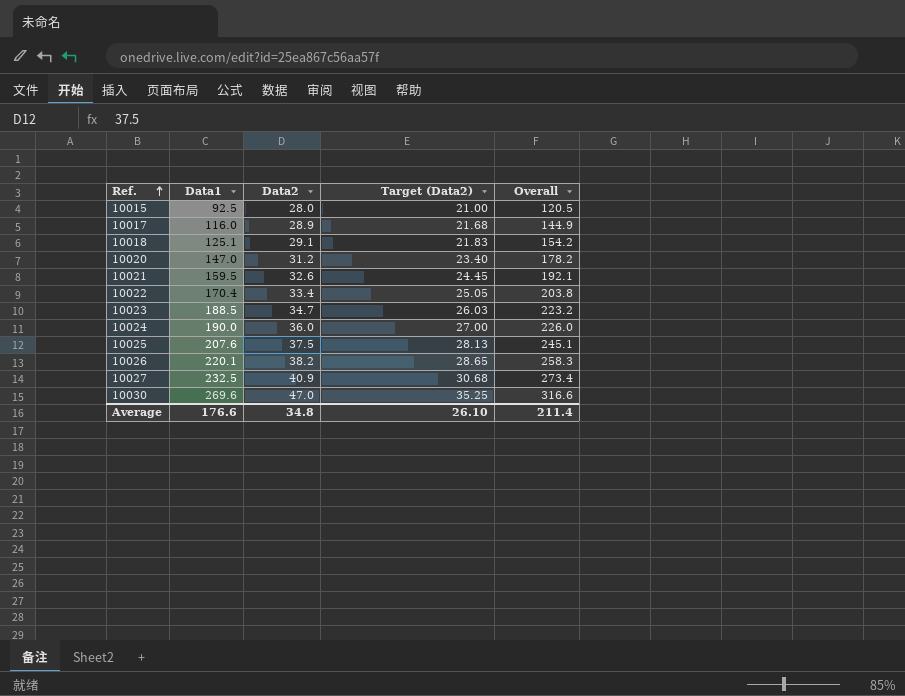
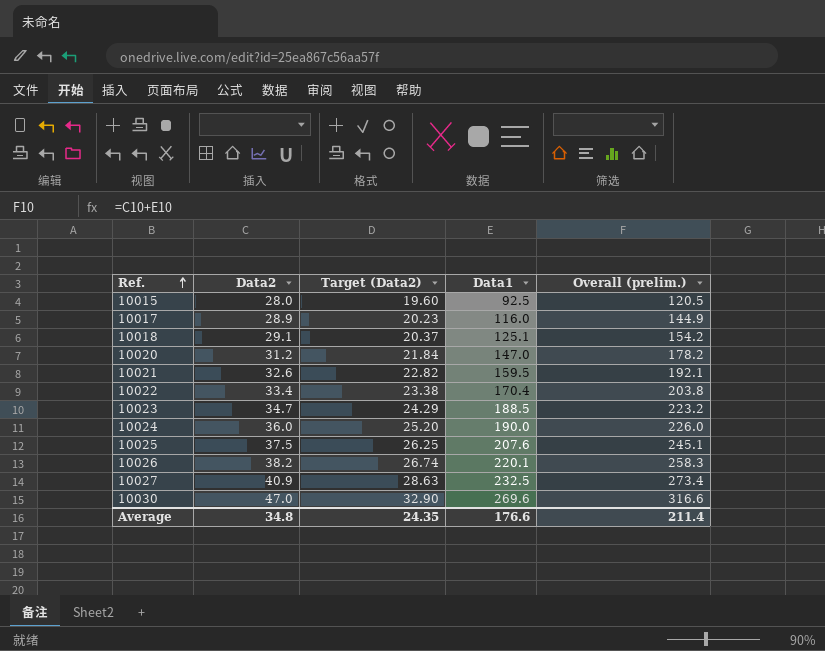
column Target (Data2) | formula: [Data2] * 0.75 -> [Data2] * 0.7
column Data1 | position: 2 -> 4
column name: Overall -> Overall (prelim.)
Average | Target (Data2): 26.10 -> 24.35

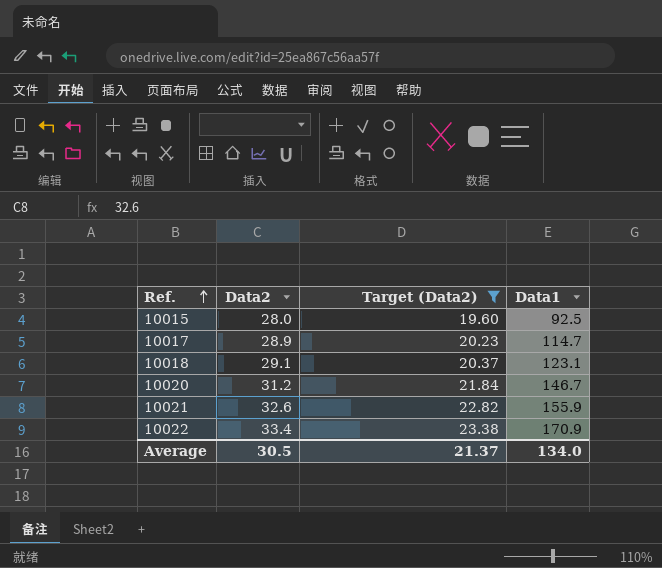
filter: none -> Target (Data2) <= 23.38
column Overall (prelim.) | formula: [Data2] + [Data1] -> none
10017 | Data1: 116.0 -> 114.7
10018 | Data1: 125.1 -> 123.1
10020 | Data1: 147.0 -> 146.7
10021 | Data1: 159.5 -> 155.9
10022 | Data1: 170.4 -> 170.9
Average | Data2: 34.8 -> 30.5
Average | Target (Data2): 24.35 -> 21.37
Average | Data1: 176.6 -> 134.0

